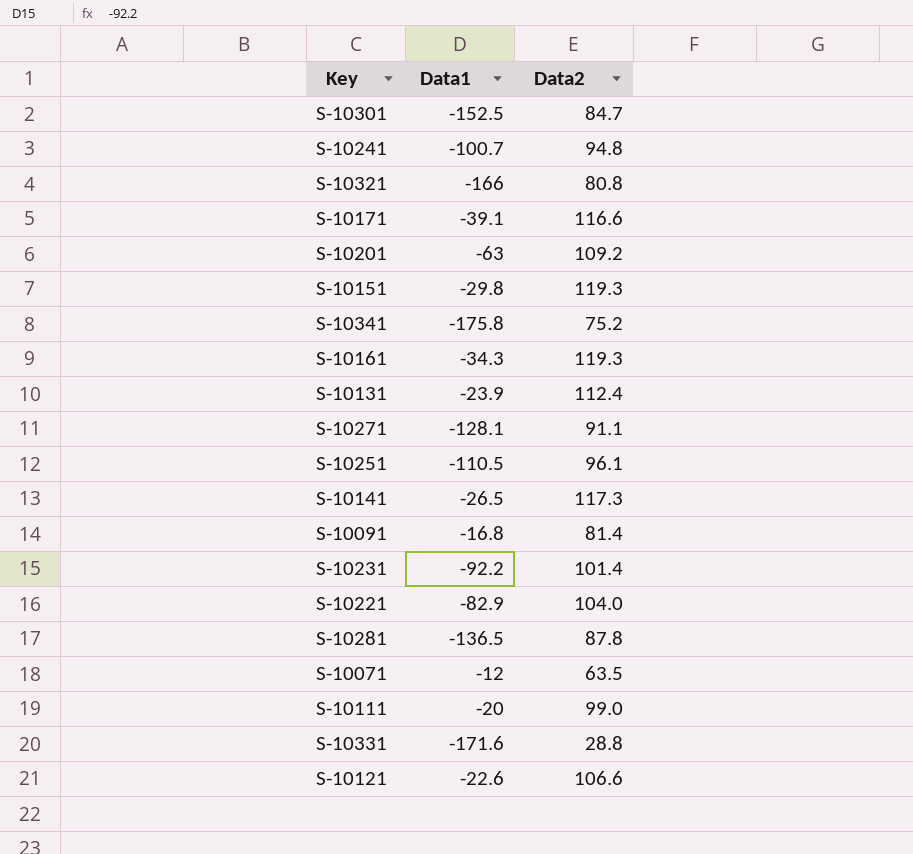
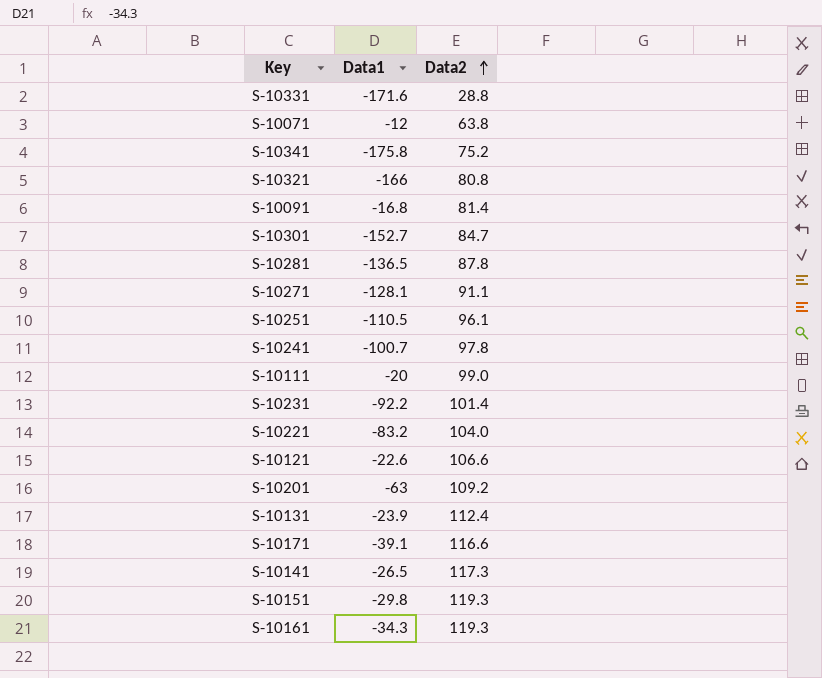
row order: none -> Data2 ascending
S-10071 | Data2: 63.5 -> 63.8
S-10301 | Data1: -152.5 -> -152.7
S-10241 | Data2: 94.8 -> 97.8
S-10221 | Data1: -82.9 -> -83.2

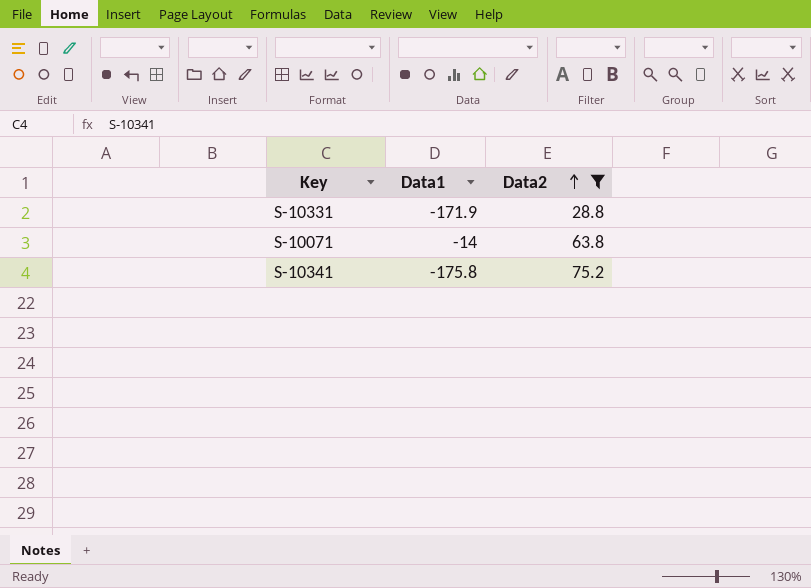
filter: none -> Data2 <= 75.2
S-10331 | Data1: -171.6 -> -171.9
S-10071 | Data1: -12 -> -14

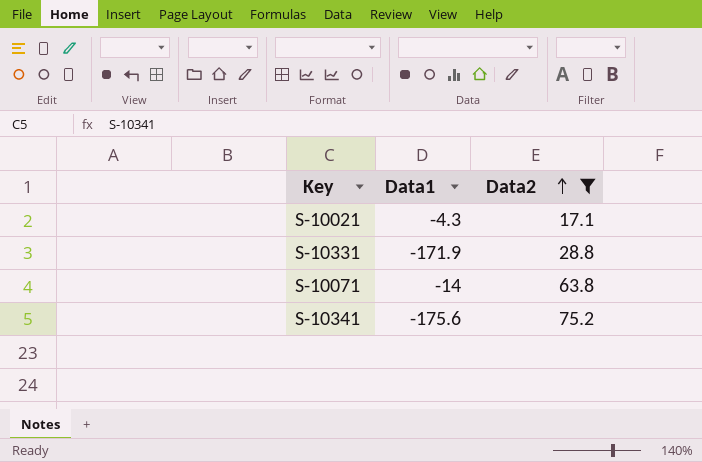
row S-10021: none -> -4.3 | 17.1
S-10341 | Data1: -175.8 -> -175.6

